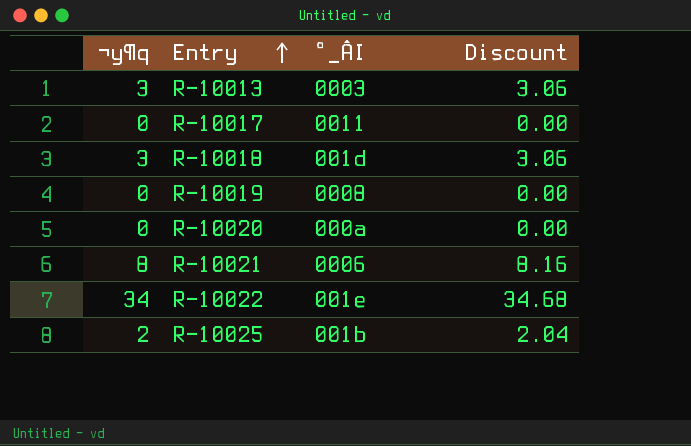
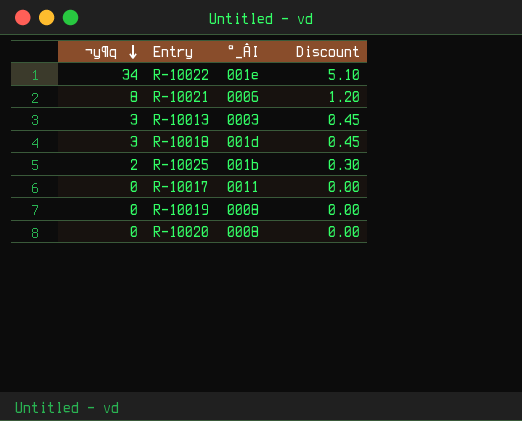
row order: Entry ascending -> ¬y¶q descending
column Discount | formula: [¬y¶q] * 1.02 -> [¬y¶q] * 0.15
R-10020 | °_ÂI: 000a -> 0008

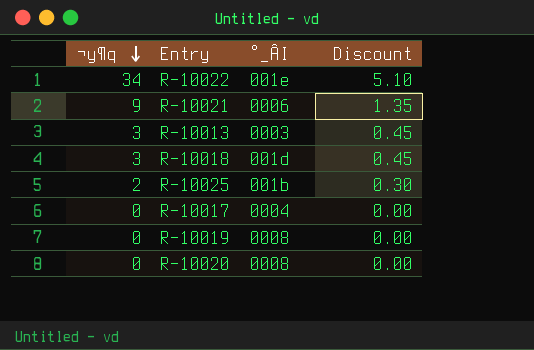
R-10021 | ¬y¶q: 8 -> 9
R-10021 | Discount: 1.20 -> 1.35
R-10017 | °_ÂI: 0011 -> 0004

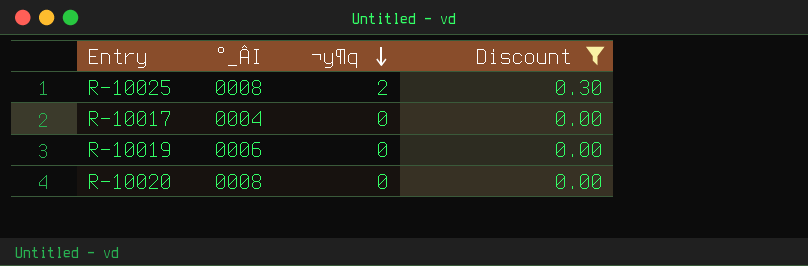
filter: none -> Discount <= 0.30
column ¬y¶q | position: 1 -> 3
R-10025 | °_ÂI: 001b -> 0008
R-10019 | °_ÂI: 0008 -> 0006

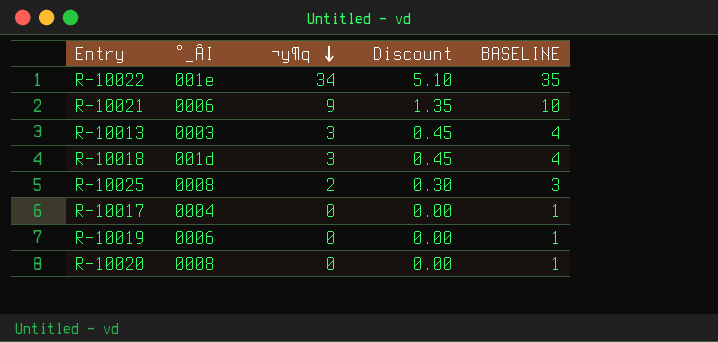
filter: Discount <= 0.30 -> none
column BASELINE | formula: none -> [¬y¶q] + 1

